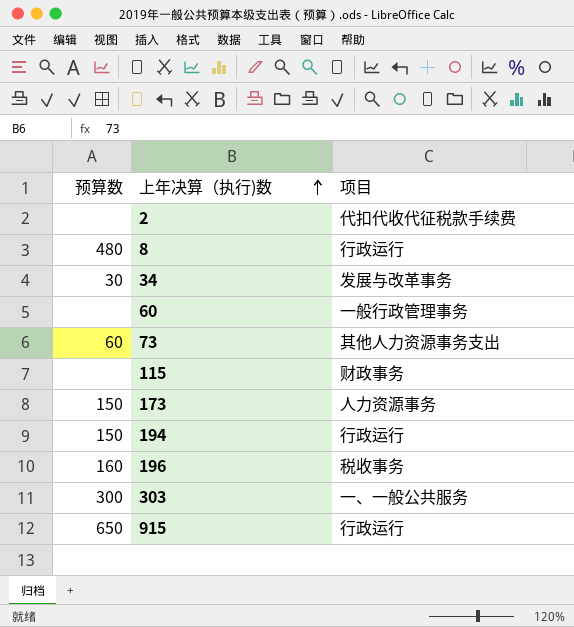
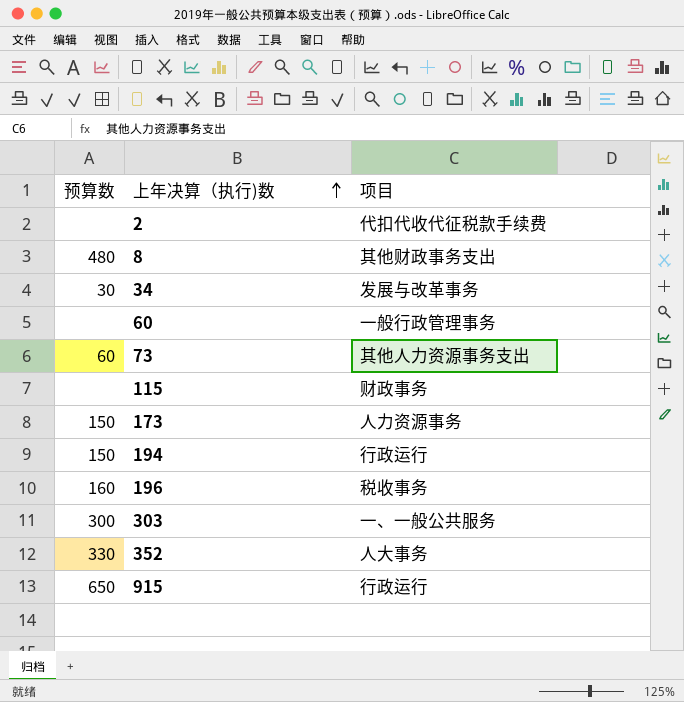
8 | 项目: 行政运行 -> 其他财政事务支出
row 352: none -> 330 | 人大事务

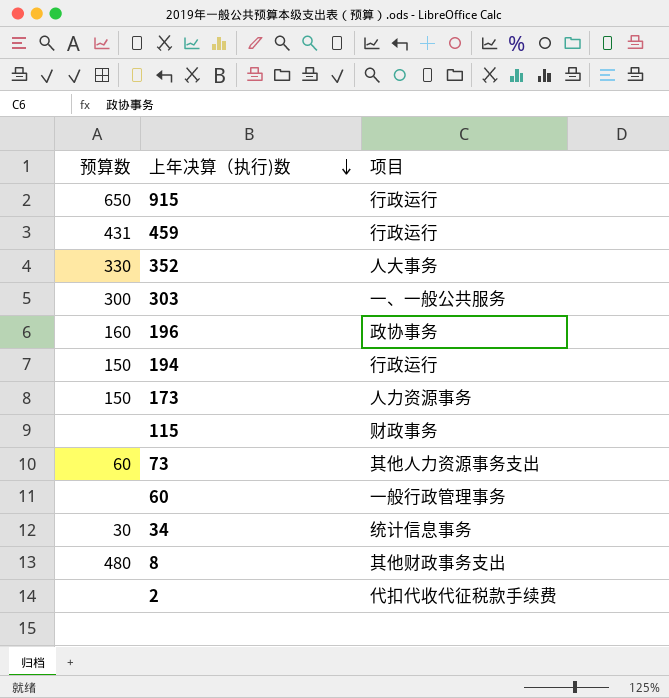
row order: 上年决算（执行)数 ascending -> 上年决算（执行)数 descending
row 459: none -> 431 | 行政运行
196 | 项目: 税收事务 -> 政协事务
34 | 项目: 发展与改革事务 -> 统计信息事务

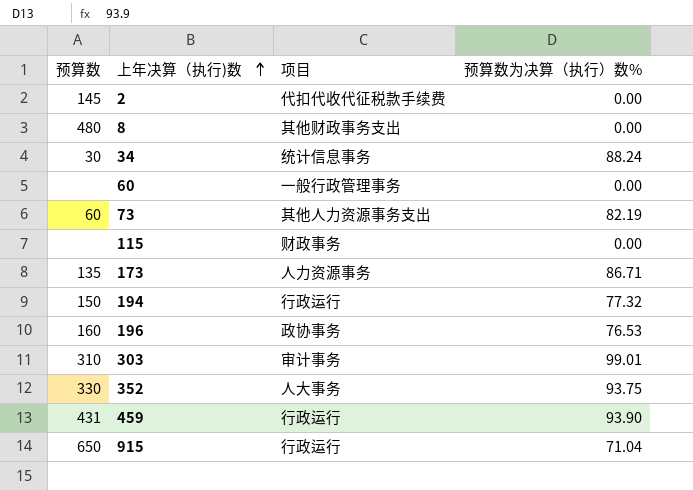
row order: 上年决算（执行)数 descending -> 上年决算（执行)数 ascending
column 预算数为决算（执行）数% | position: none -> 4
2 | 预算数: none -> 145
173 | 预算数: 150 -> 135
303 | 预算数: 300 -> 310
303 | 项目: 一、一般公共服务 -> 审计事务

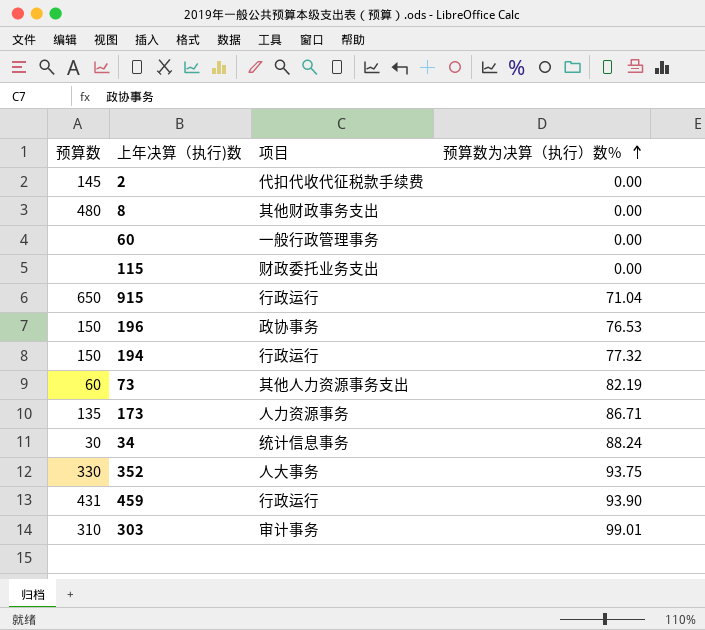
row order: 上年决算（执行)数 ascending -> 预算数为决算（执行）数% ascending
115 | 项目: 财政事务 -> 财政委托业务支出
196 | 预算数: 160 -> 150

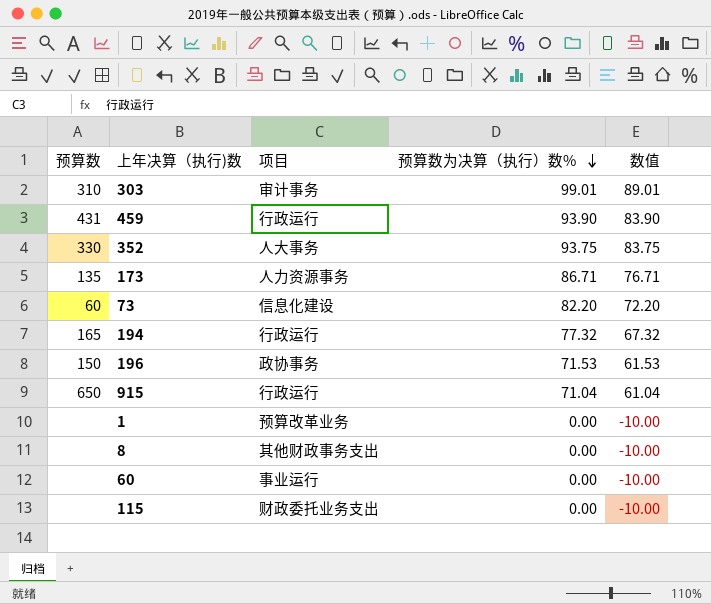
row order: 预算数为决算（执行）数% ascending -> 预算数为决算（执行）数% descending
column 数值 | formula: none -> [预算数为决算（执行）数%] - 10
row 2: 145 | 代扣代收代征税款手续费 | 0.00 -> none
row 34: 30 | 统计信息事务 | 88.24 -> none
73 | 项目: 其他人力资源事务支出 -> 信息化建设
73 | 预算数为决算（执行）数%: 82.19 -> 82.20
194 | 预算数: 150 -> 165
196 | 预算数为决算（执行）数%: 76.53 -> 71.53
row 1: none -> none | 预算改革业务 | 0.00 | -10.00
8 | 预算数: 480 -> none
60 | 项目: 一般行政管理事务 -> 事业运行

